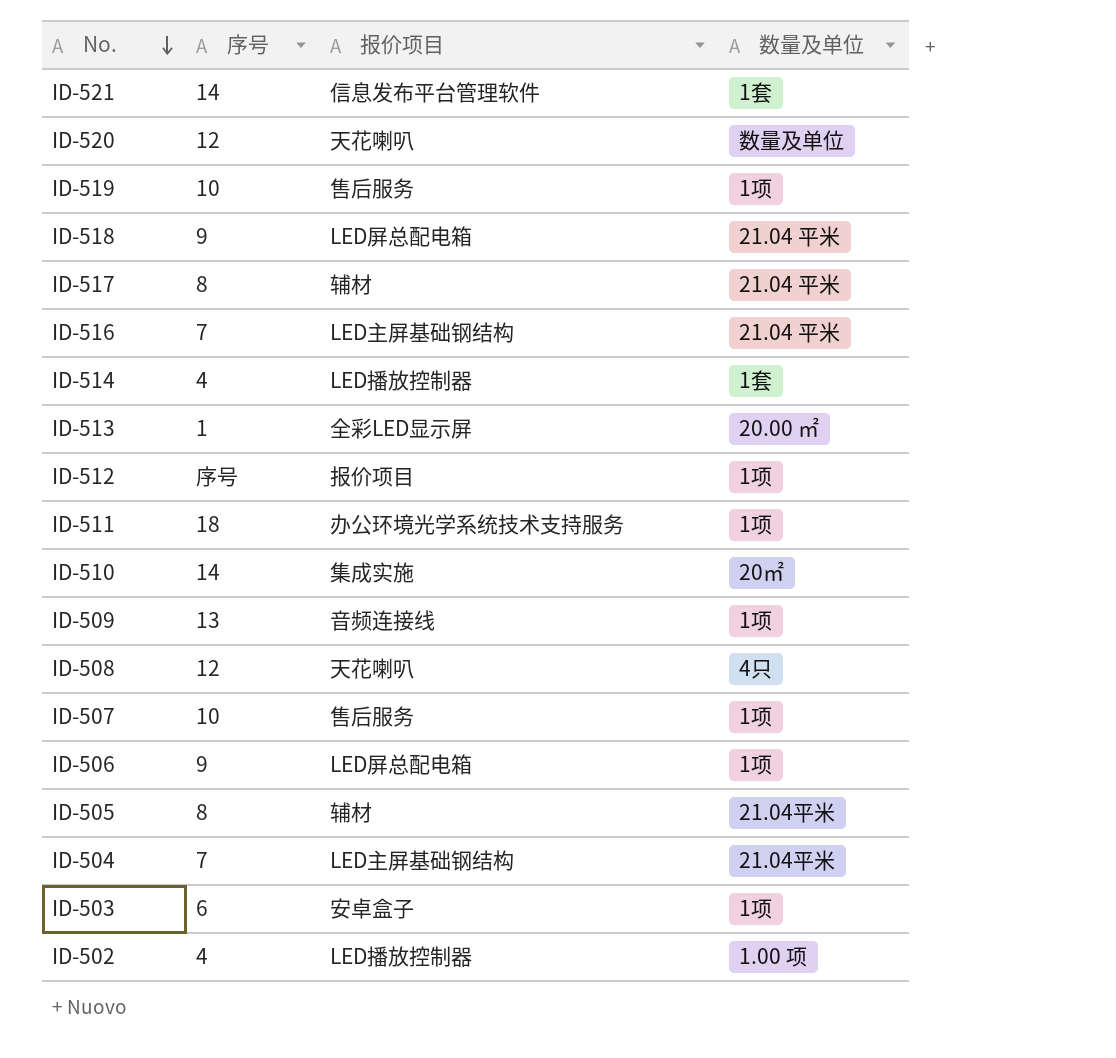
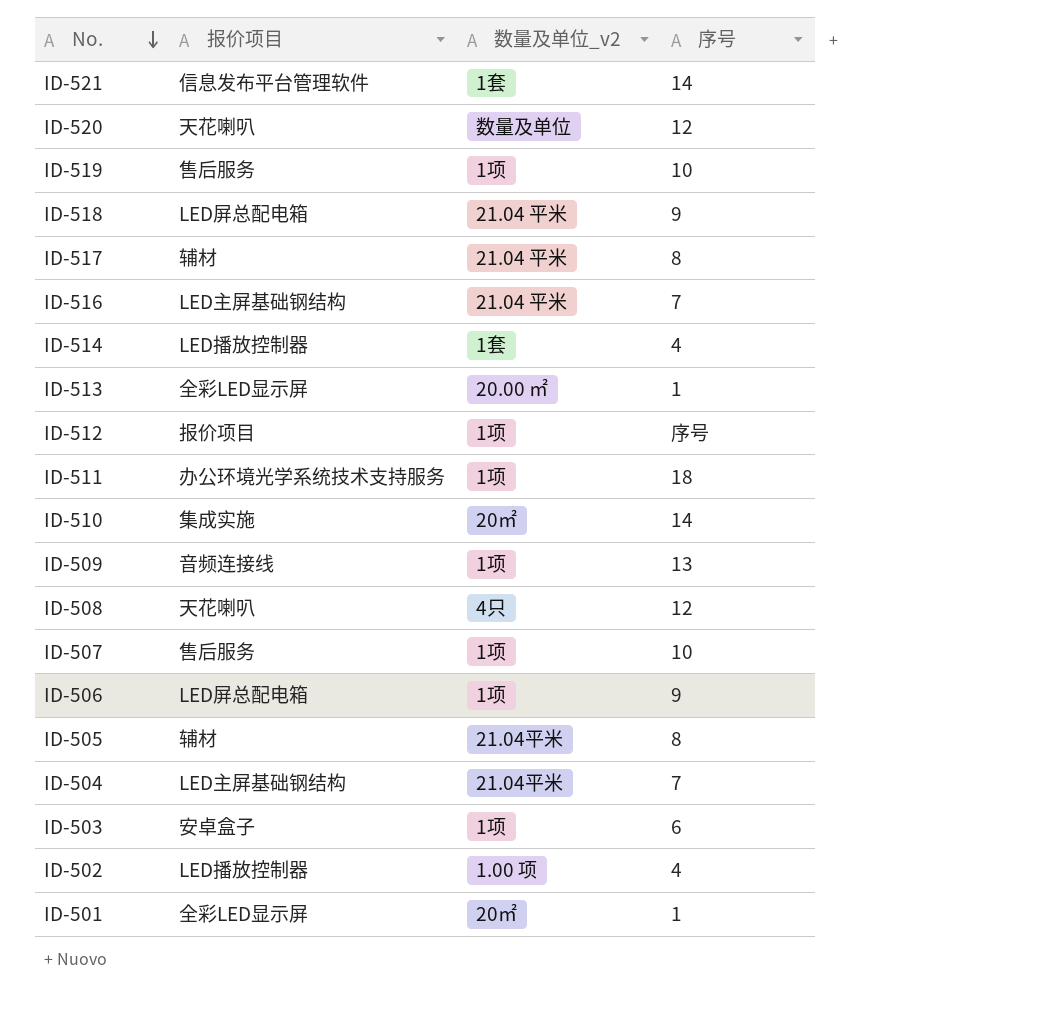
column name: 数量及单位 -> 数量及单位_v2
column 序号 | position: 2 -> 4
row ID-501: none -> 全彩LED显示屏 | 20㎡ | 1

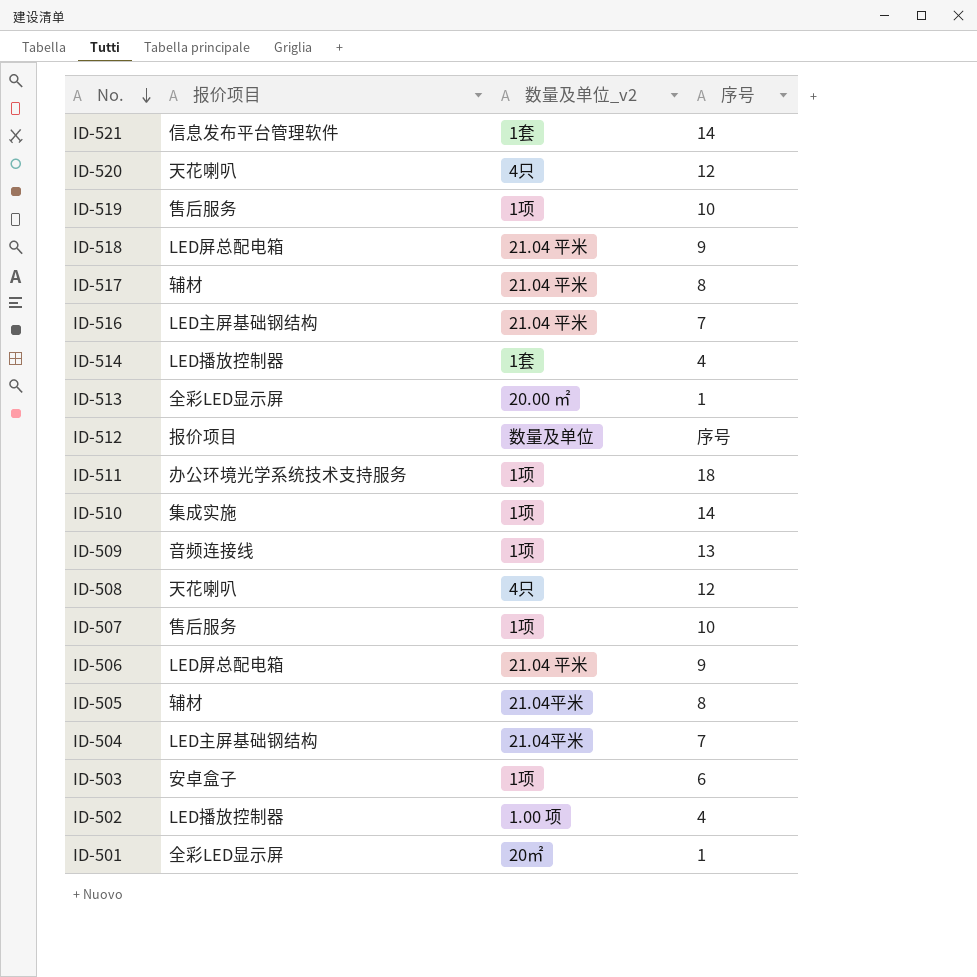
ID-520 | 数量及单位_v2: 数量及单位 -> 4只
ID-512 | 数量及单位_v2: 1项 -> 数量及单位
ID-510 | 数量及单位_v2: 20㎡ -> 1项
ID-506 | 数量及单位_v2: 1项 -> 21.04 平米

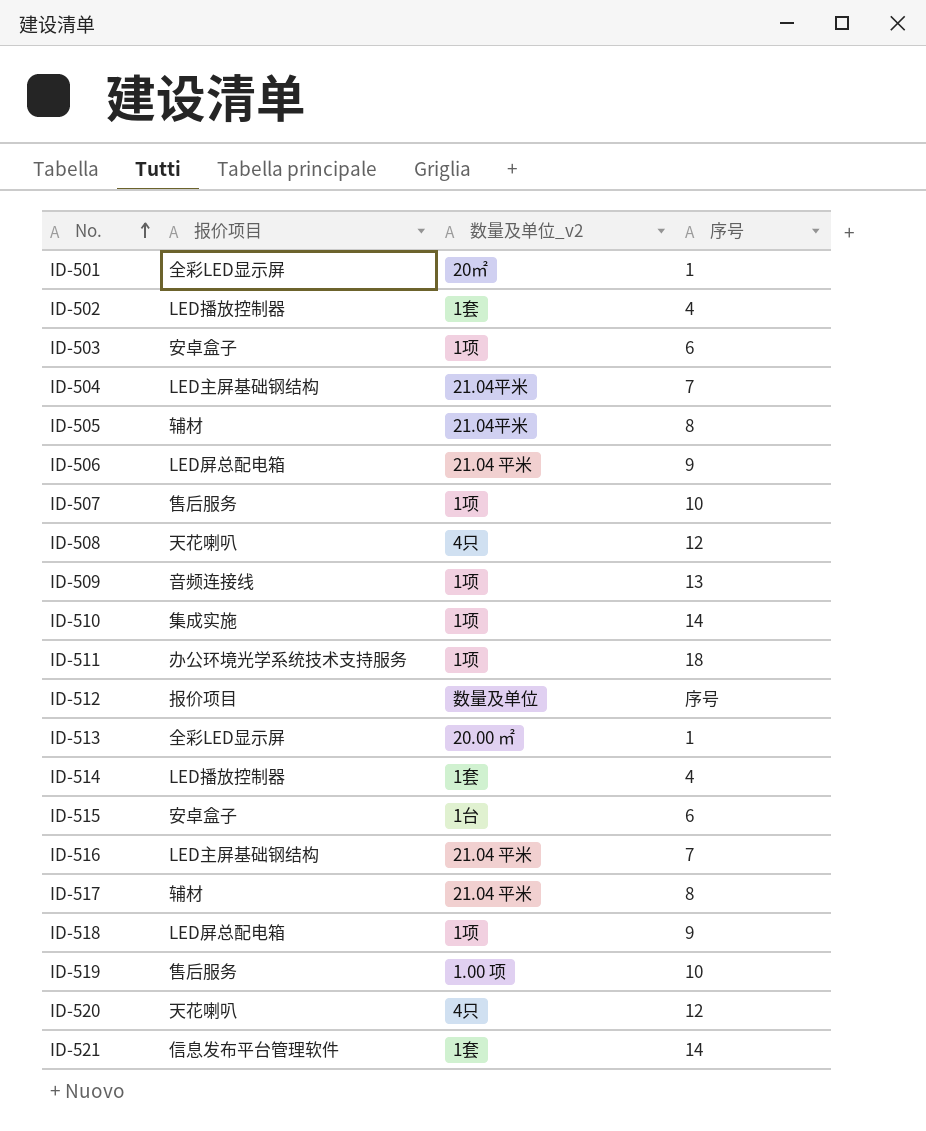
row order: No. descending -> No. ascending
ID-502 | 数量及单位_v2: 1.00 项 -> 1套
row ID-515: none -> 安卓盒子 | 1台 | 6
ID-518 | 数量及单位_v2: 21.04 平米 -> 1项
ID-519 | 数量及单位_v2: 1项 -> 1.00 项

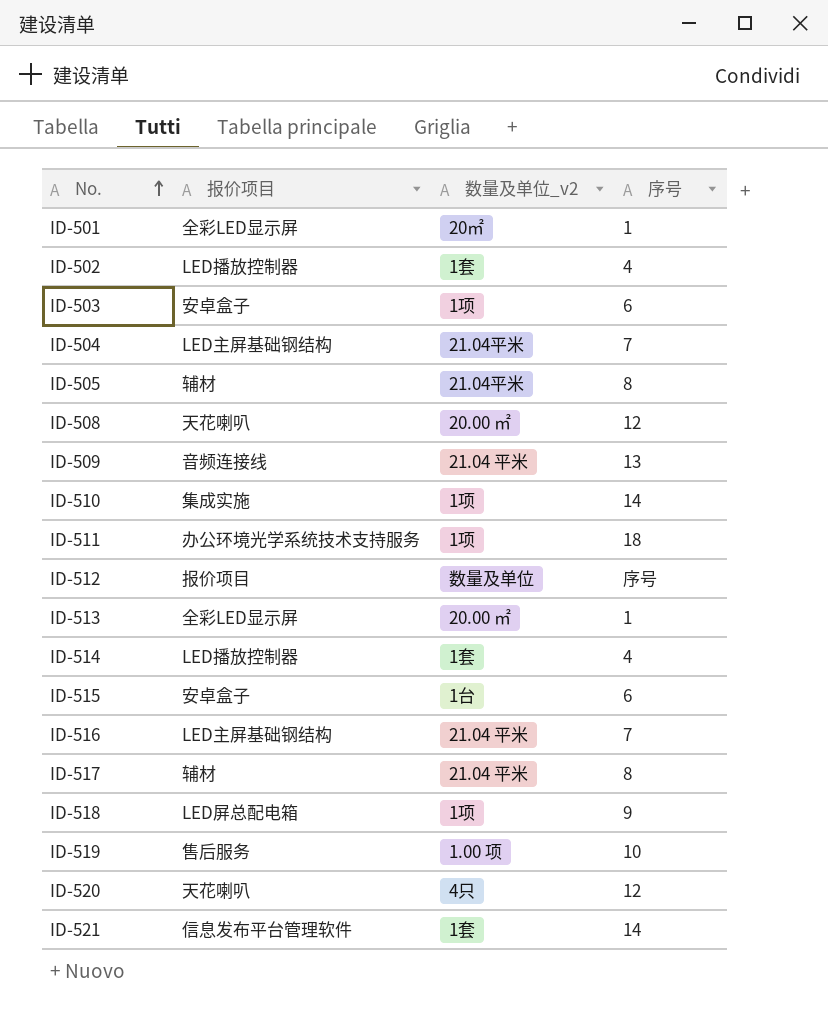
row ID-506: LED屏总配电箱 | 21.04 平米 | 9 -> none
row ID-507: 售后服务 | 1项 | 10 -> none
ID-508 | 数量及单位_v2: 4只 -> 20.00 ㎡
ID-509 | 数量及单位_v2: 1项 -> 21.04 平米

